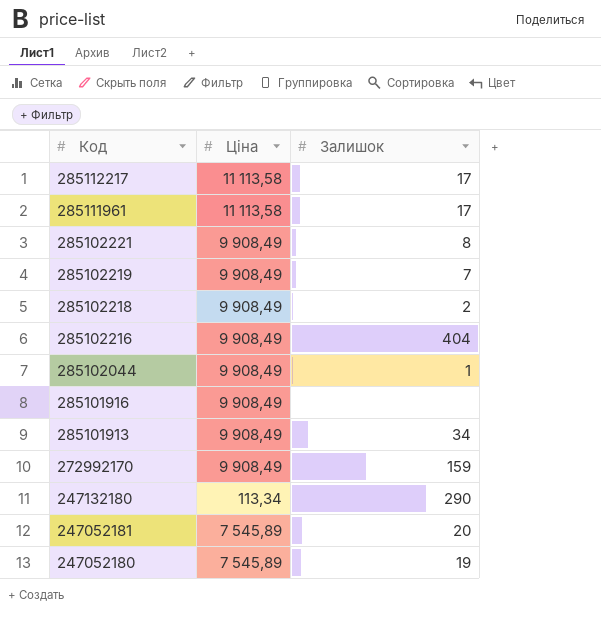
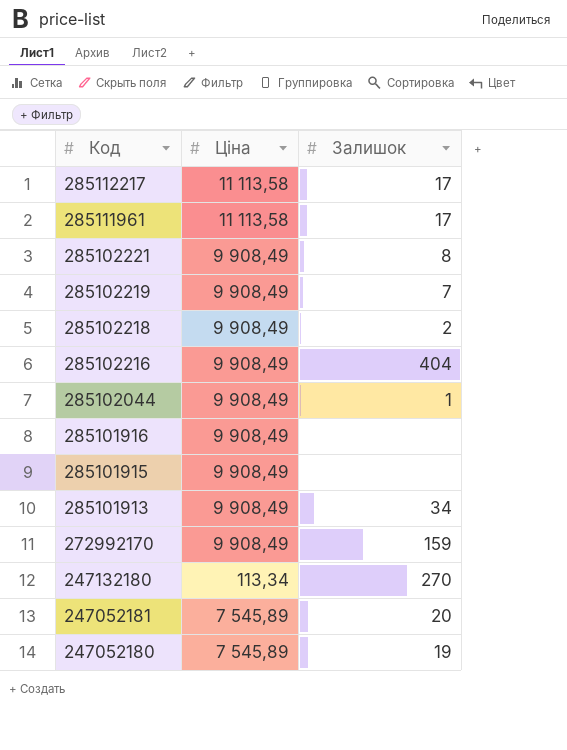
row 285101915: none -> 9 908,49 | none
247132180 | Залишок: 290 -> 270

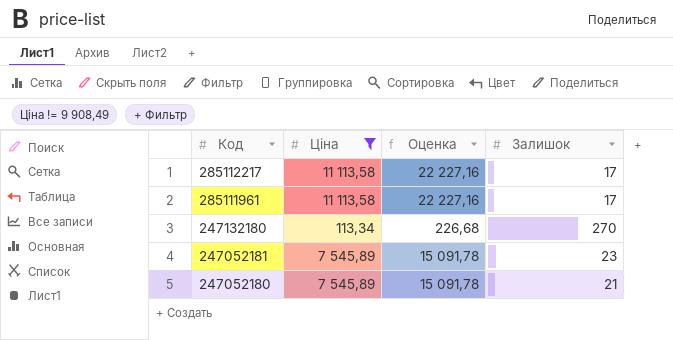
filter: none -> Ціна != 9 908,49
column Оценка | formula: none -> [Ціна] * 2
247052181 | Залишок: 20 -> 23
247052180 | Залишок: 19 -> 21

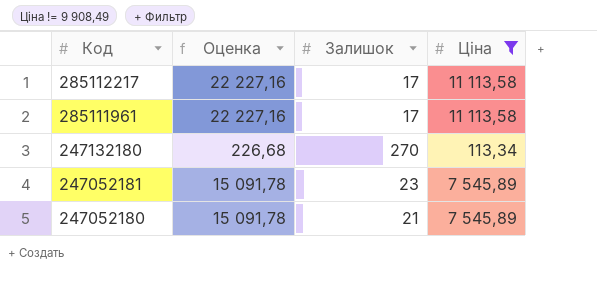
column Ціна | position: 2 -> 4

